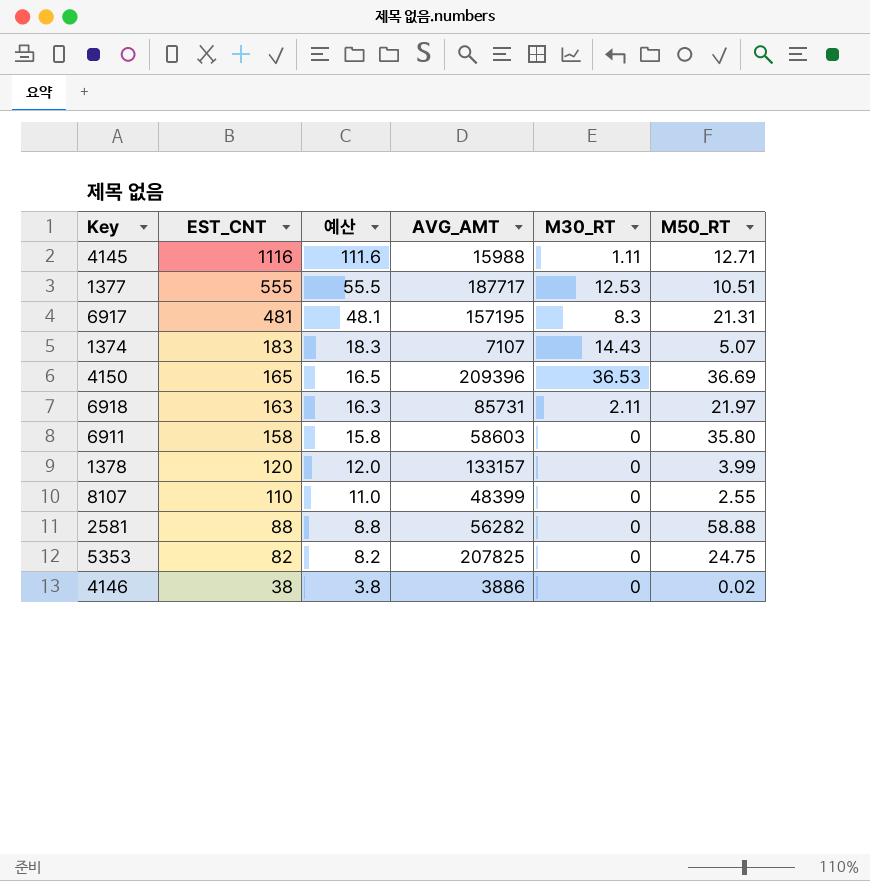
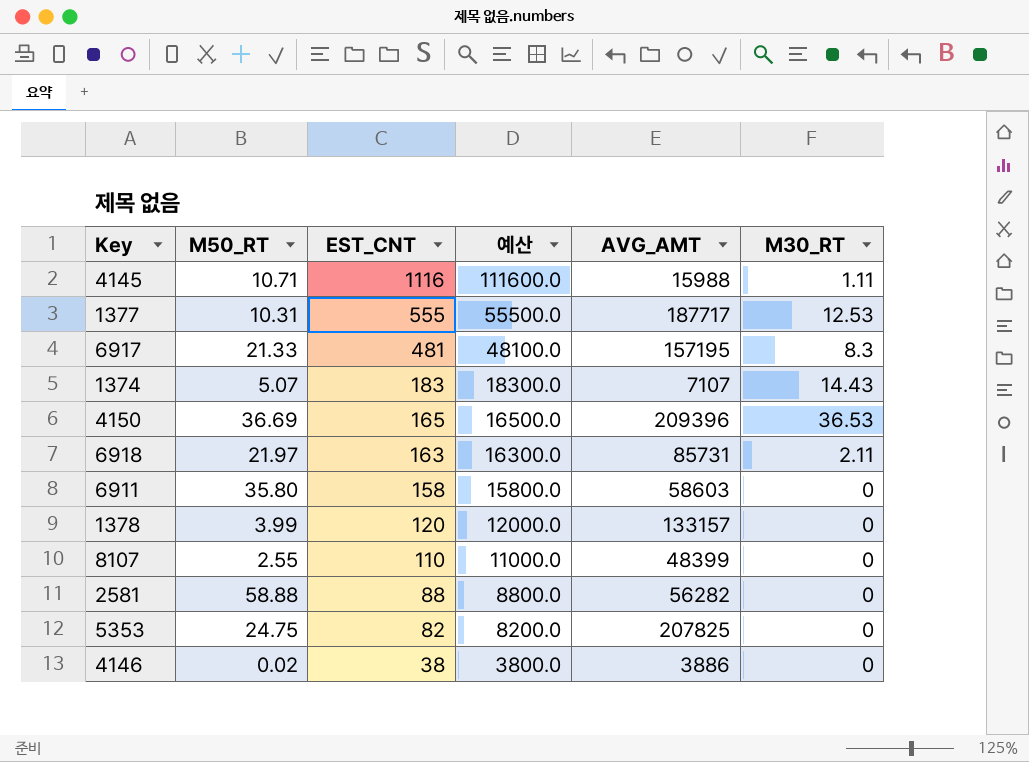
column M50_RT | position: 6 -> 2
column 예산 | formula: [EST_CNT] * 0.1 -> [EST_CNT] * 100
4145 | M50_RT: 12.71 -> 10.71
1377 | M50_RT: 10.51 -> 10.31
6917 | M50_RT: 21.31 -> 21.33

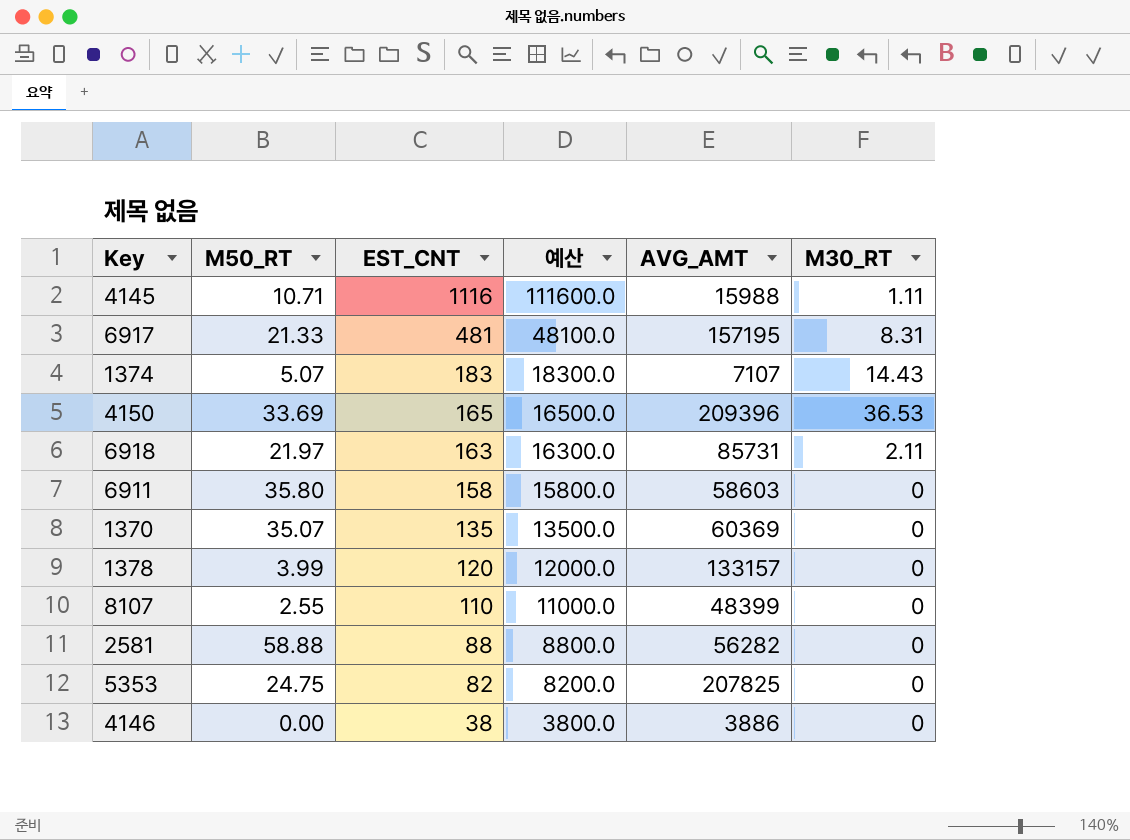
row 1377: 10.31 | 555 | 55500.0 | 187717 | 12.53 -> none
6917 | M30_RT: 8.3 -> 8.31
4150 | M50_RT: 36.69 -> 33.69
row 1370: none -> 35.07 | 135 | 13500.0 | 60369 | 0
4146 | M50_RT: 0.02 -> 0.00

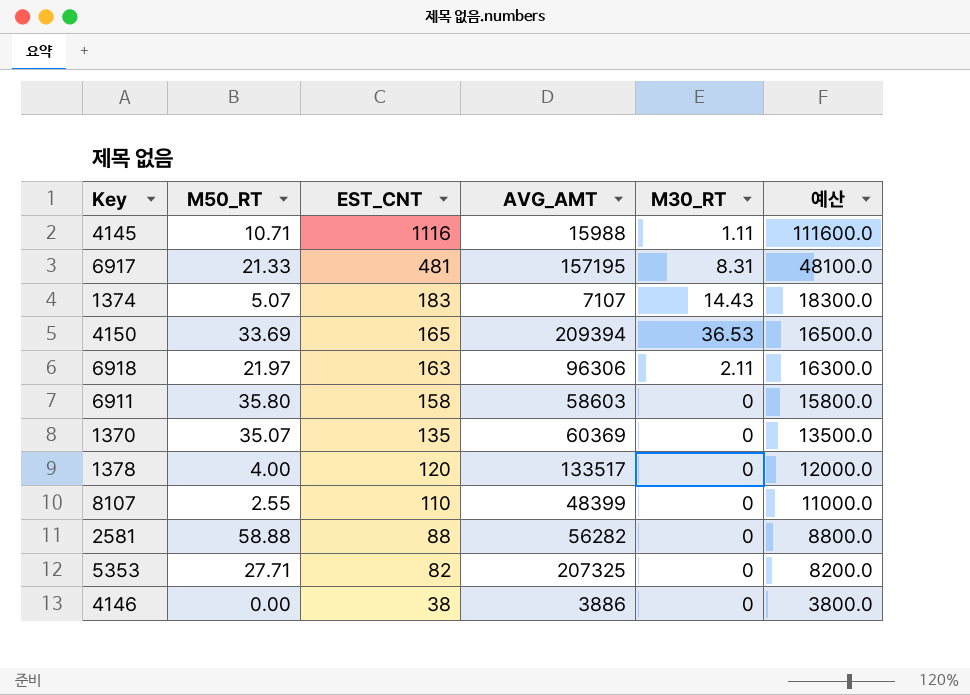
column 예산 | position: 4 -> 6
4150 | AVG_AMT: 209396 -> 209394
6918 | AVG_AMT: 85731 -> 96306
1378 | M50_RT: 3.99 -> 4.00
1378 | AVG_AMT: 133157 -> 133517
5353 | M50_RT: 24.75 -> 27.71
5353 | AVG_AMT: 207825 -> 207325

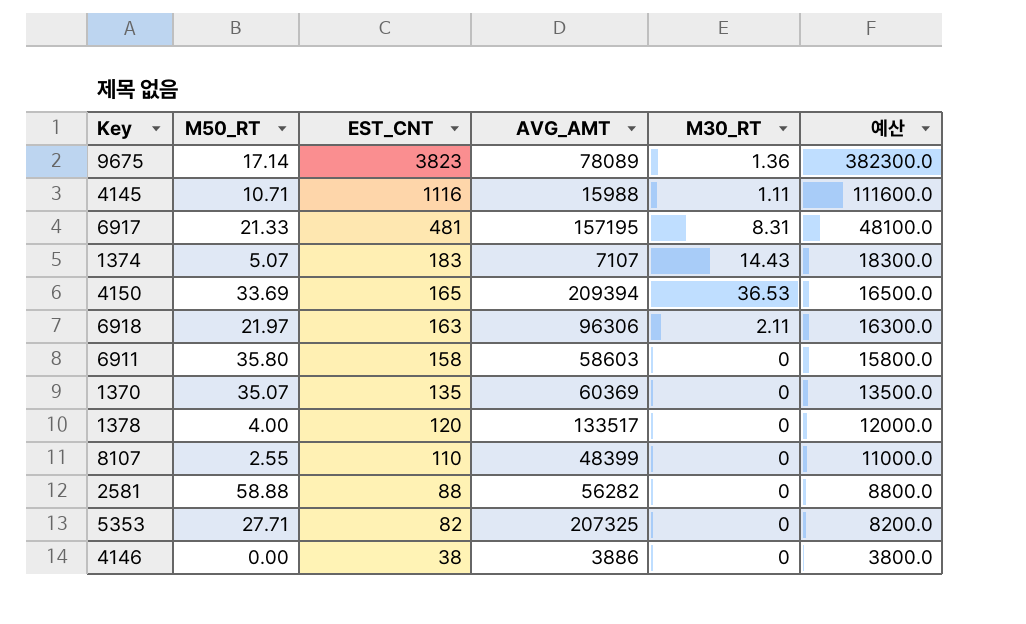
row 9675: none -> 17.14 | 3823 | 78089 | 1.36 | 382300.0

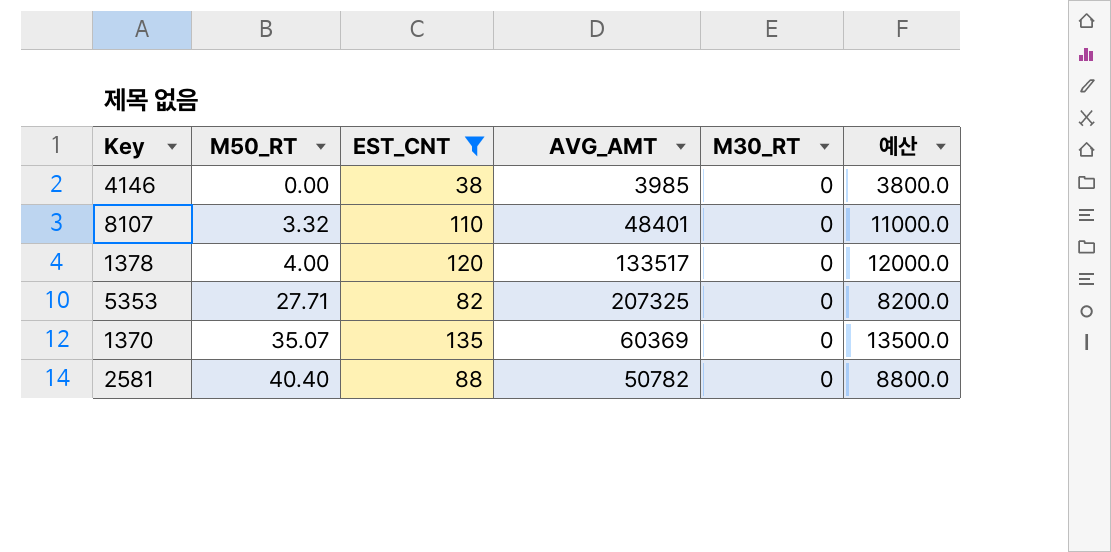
filter: none -> EST_CNT <= 135
row order: EST_CNT descending -> M50_RT ascending
4146 | AVG_AMT: 3886 -> 3985
8107 | M50_RT: 2.55 -> 3.32
8107 | AVG_AMT: 48399 -> 48401
2581 | M50_RT: 58.88 -> 40.40
2581 | AVG_AMT: 56282 -> 50782

